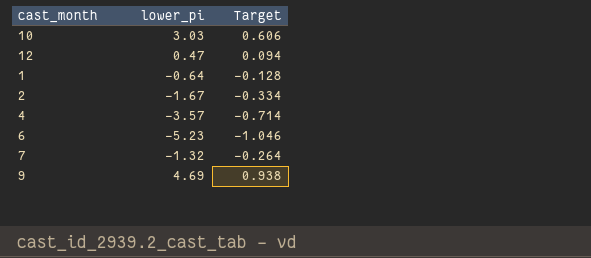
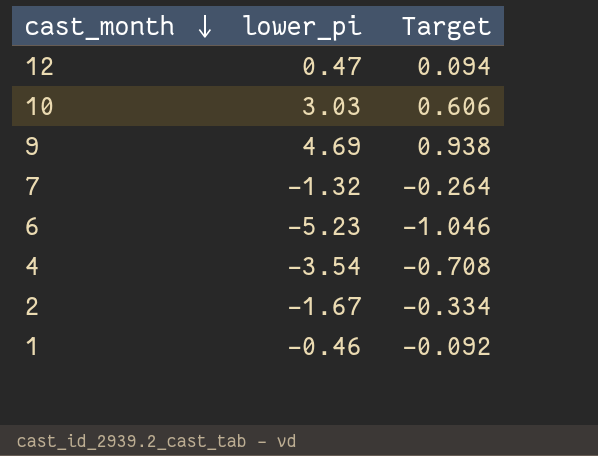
row order: none -> cast_month descending
4 | lower_pi: -3.57 -> -3.54
4 | Target: -0.714 -> -0.708
1 | lower_pi: -0.64 -> -0.46
1 | Target: -0.128 -> -0.092

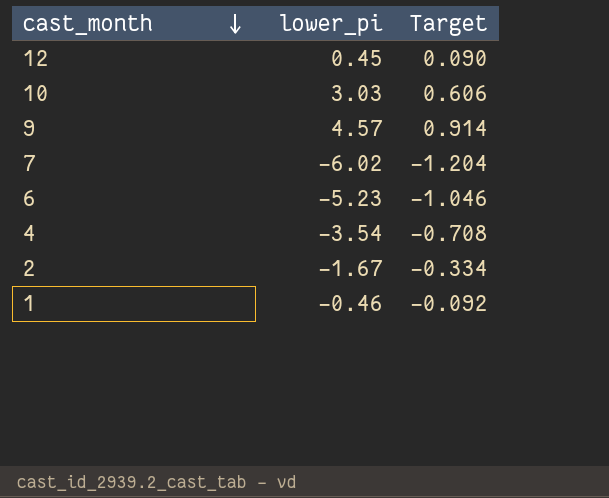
12 | lower_pi: 0.47 -> 0.45
12 | Target: 0.094 -> 0.090
9 | lower_pi: 4.69 -> 4.57
9 | Target: 0.938 -> 0.914
7 | lower_pi: -1.32 -> -6.02
7 | Target: -0.264 -> -1.204

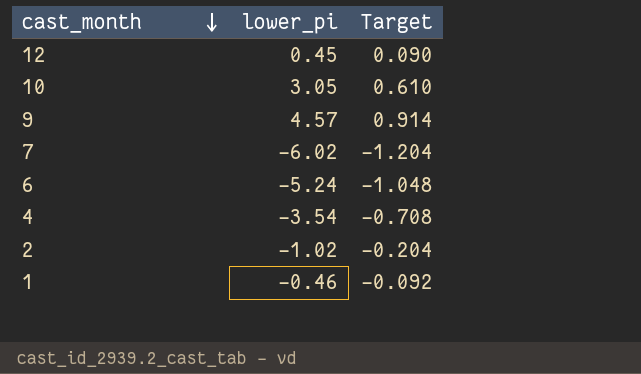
10 | lower_pi: 3.03 -> 3.05
10 | Target: 0.606 -> 0.610
6 | lower_pi: -5.23 -> -5.24
6 | Target: -1.046 -> -1.048
2 | lower_pi: -1.67 -> -1.02
2 | Target: -0.334 -> -0.204

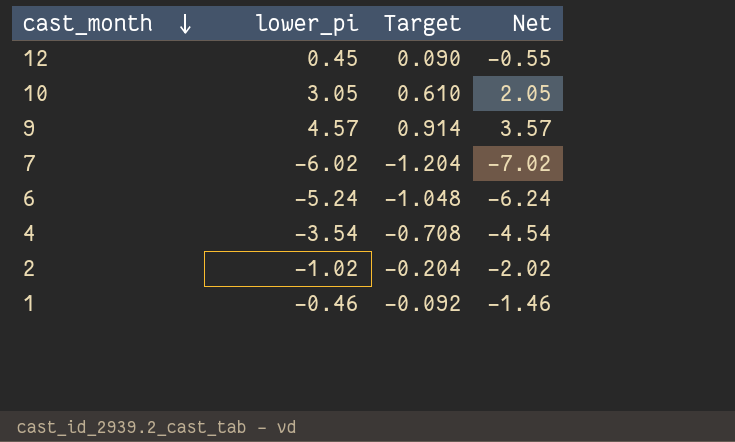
column Net | formula: none -> [lower_pi] - 1

